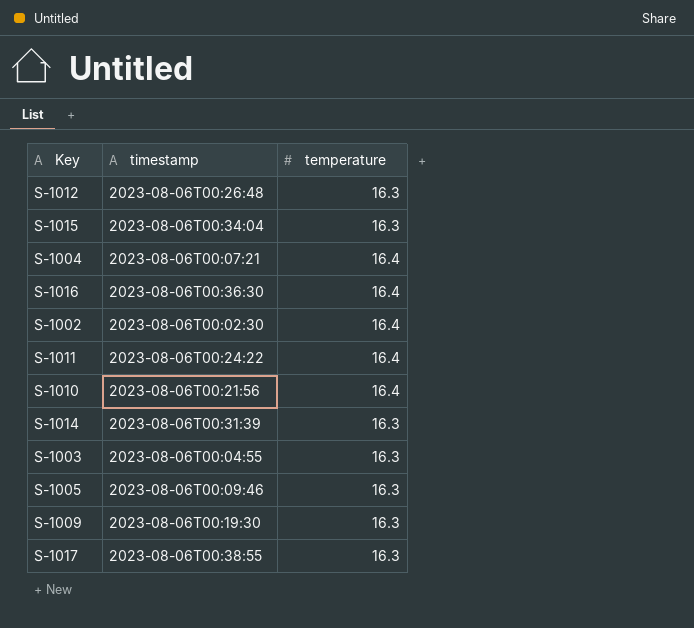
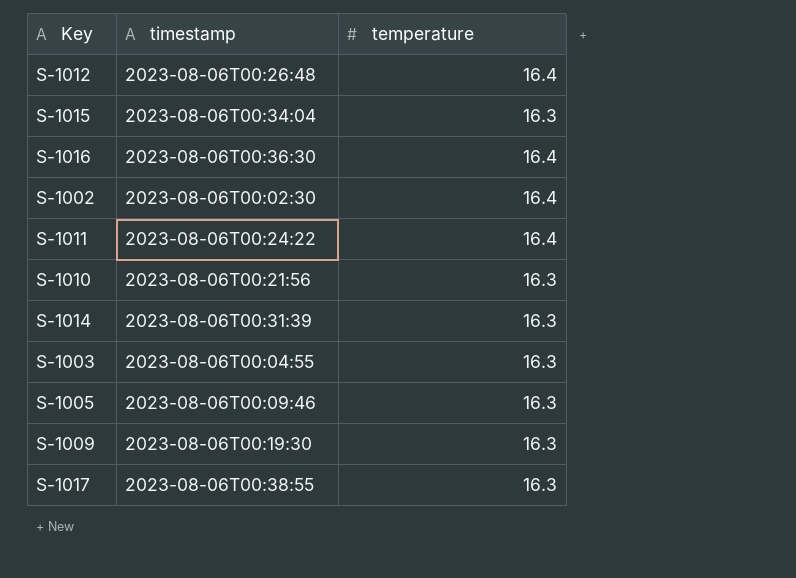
row S-1004: 2023-08-06T00:07:21 | 16.4 -> none
S-1012 | temperature: 16.3 -> 16.4
S-1010 | temperature: 16.4 -> 16.3

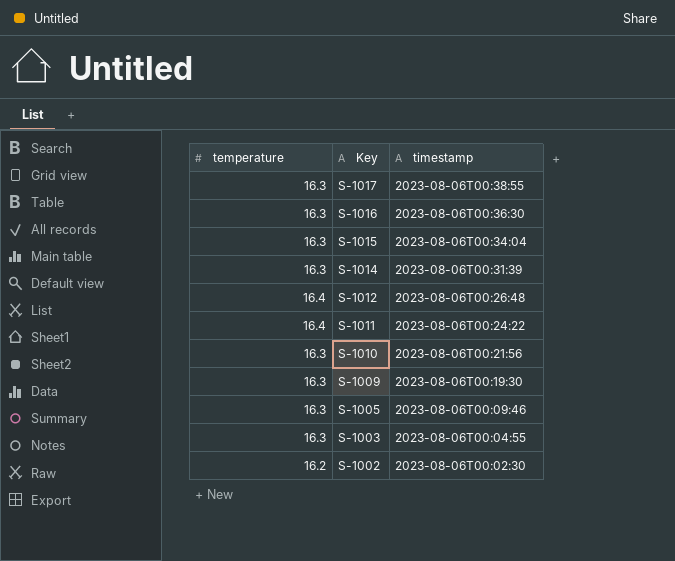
row order: none -> Key descending
column temperature | position: 3 -> 1
S-1016 | temperature: 16.4 -> 16.3
S-1002 | temperature: 16.4 -> 16.2

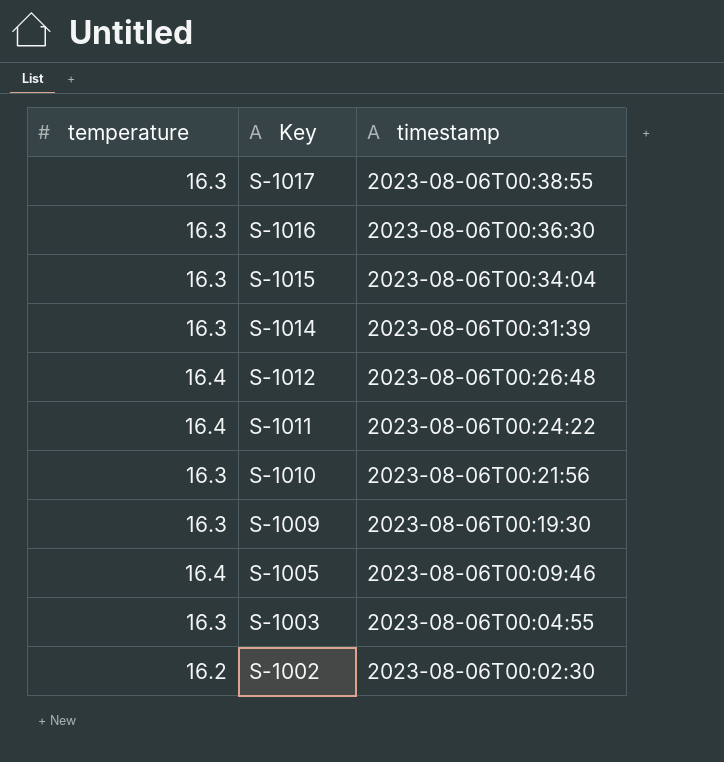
S-1005 | temperature: 16.3 -> 16.4

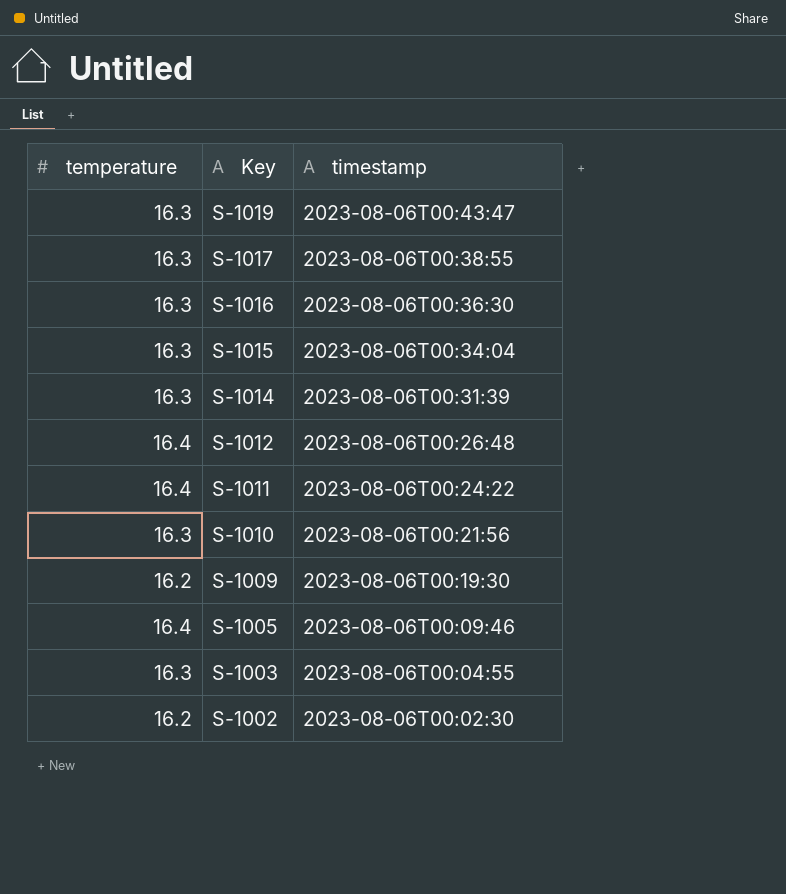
row S-1019: none -> 16.3 | 2023-08-06T00:43:47
S-1009 | temperature: 16.3 -> 16.2

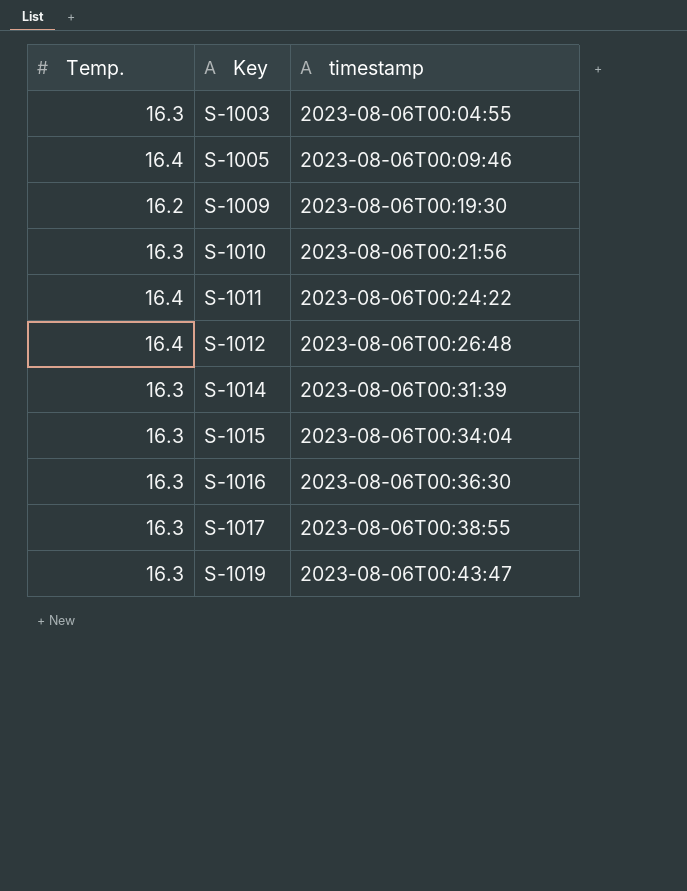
row order: Key descending -> Key ascending
column name: temperature -> Temp.
row S-1002: 16.2 | 2023-08-06T00:02:30 -> none

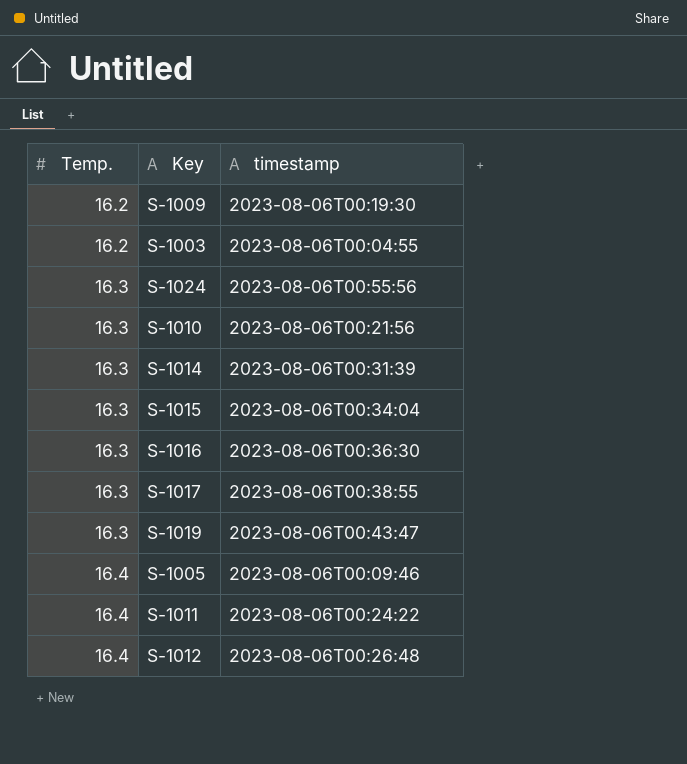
row order: Key ascending -> Temp. ascending
S-1003 | Temp.: 16.3 -> 16.2
row S-1024: none -> 16.3 | 2023-08-06T00:55:56

